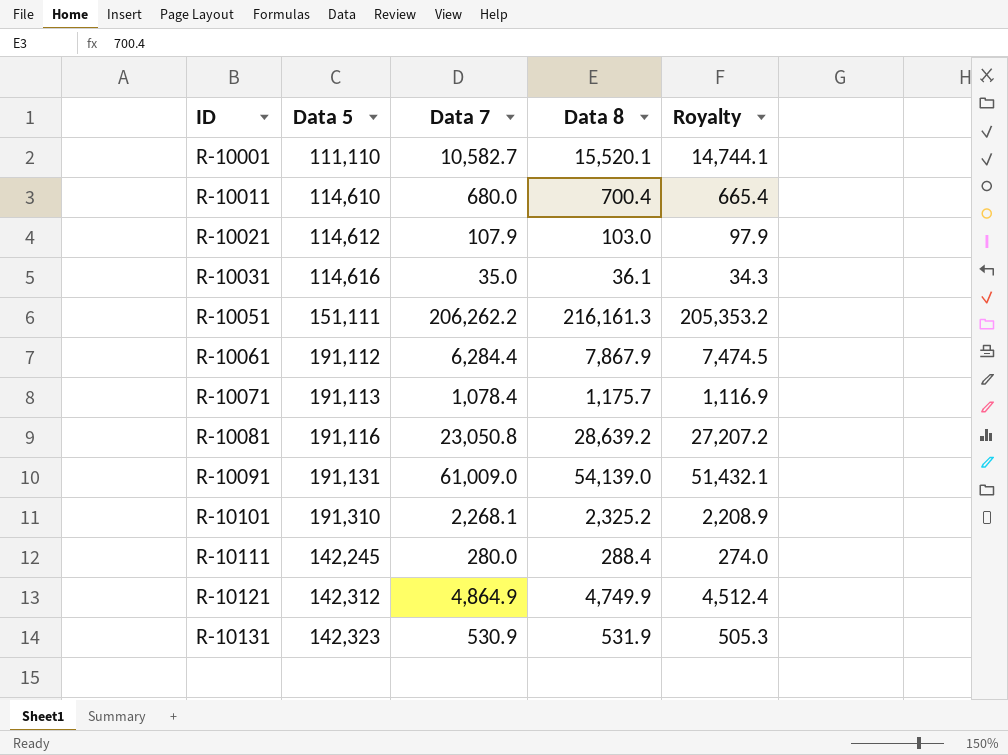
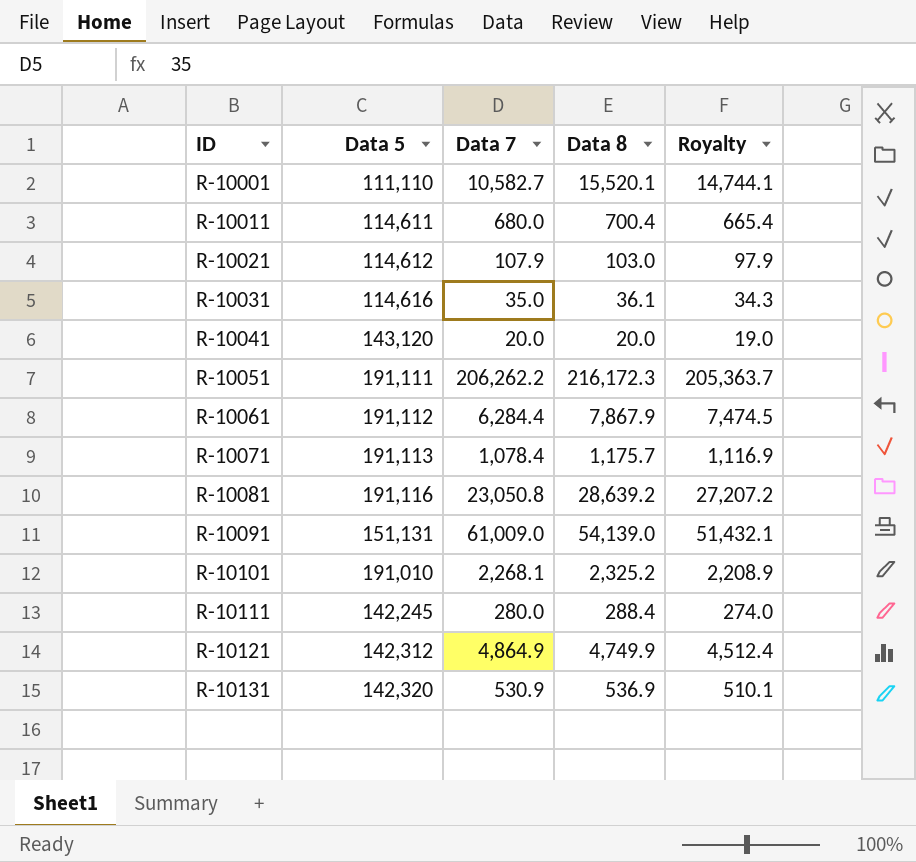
R-10011 | Data 5: 114,610 -> 114,611
row R-10041: none -> 143,120 | 20.0 | 20.0 | 19.0
R-10051 | Data 5: 151,111 -> 191,111
R-10051 | Data 8: 216,161.3 -> 216,172.3
R-10051 | Royalty: 205,353.2 -> 205,363.7
R-10091 | Data 5: 191,131 -> 151,131
R-10101 | Data 5: 191,310 -> 191,010
R-10131 | Data 5: 142,323 -> 142,320
R-10131 | Data 8: 531.9 -> 536.9
R-10131 | Royalty: 505.3 -> 510.1

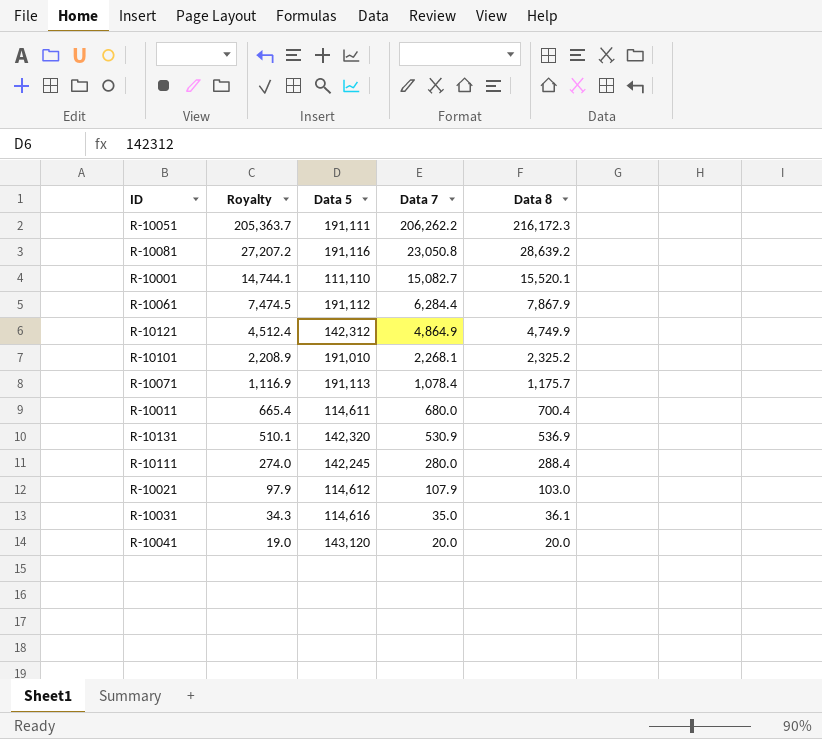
row order: ID ascending -> Royalty descending
column Royalty | position: 5 -> 2
row R-10091: 151,131 | 61,009.0 | 54,139.0 | 51,432.1 -> none
R-10001 | Data 7: 10,582.7 -> 15,082.7

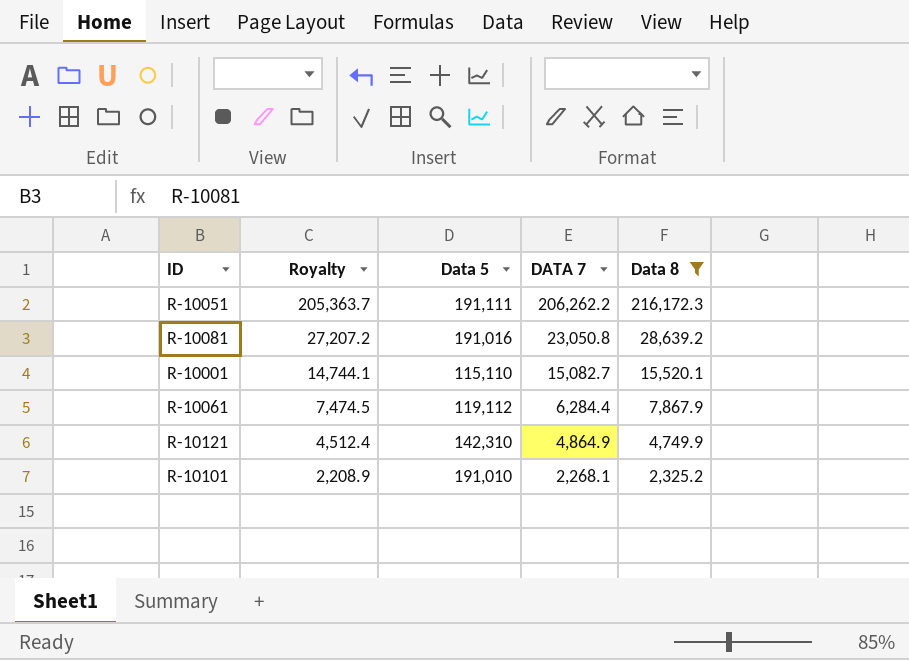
filter: none -> Data 8 >= 2,325.2
column name: Data 7 -> DATA 7
R-10081 | Data 5: 191,116 -> 191,016
R-10001 | Data 5: 111,110 -> 115,110
R-10061 | Data 5: 191,112 -> 119,112
R-10121 | Data 5: 142,312 -> 142,310

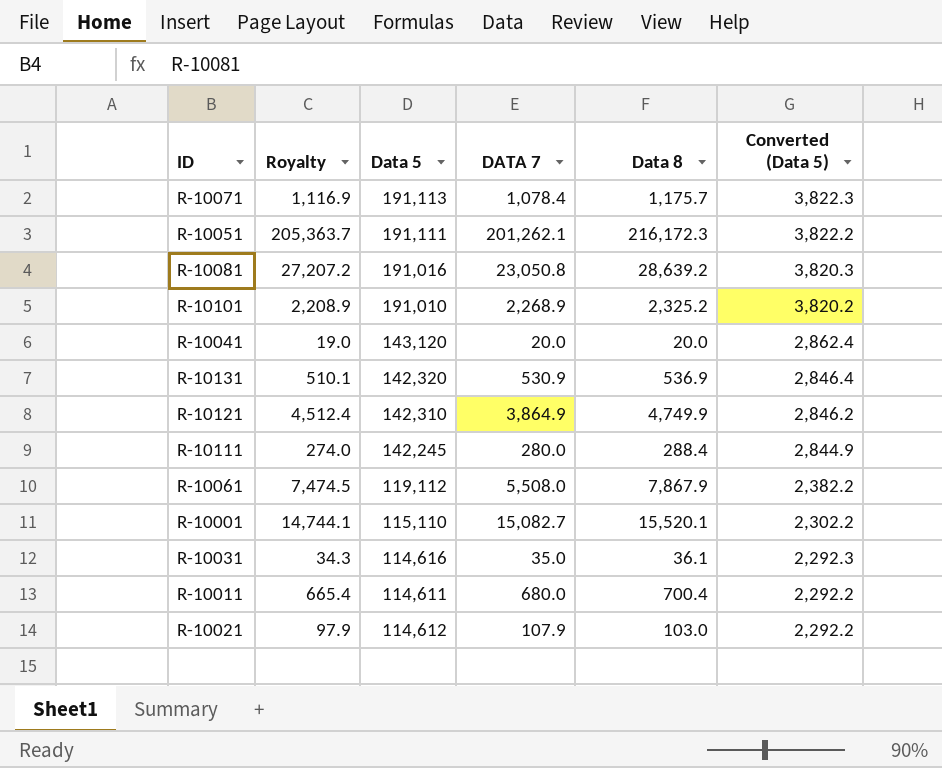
filter: Data 8 >= 2,325.2 -> none
row order: Royalty descending -> Converted (Data 5) descending
column Converted (Data 5) | formula: none -> [Data 5] * 0.02
R-10051 | DATA 7: 206,262.2 -> 201,262.1
R-10101 | DATA 7: 2,268.1 -> 2,268.9
R-10121 | DATA 7: 4,864.9 -> 3,864.9
R-10061 | DATA 7: 6,284.4 -> 5,508.0

